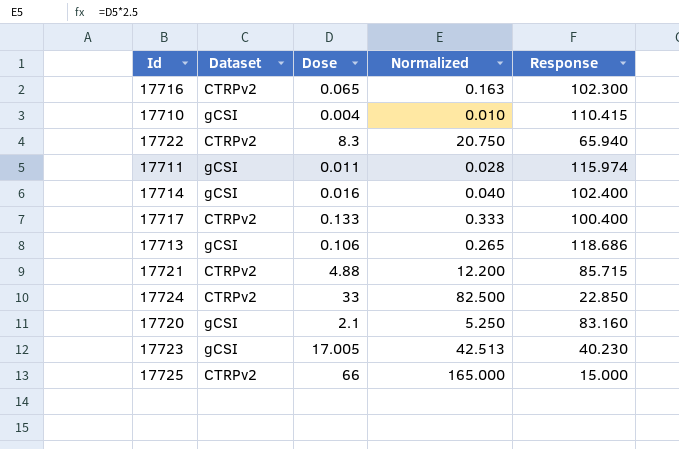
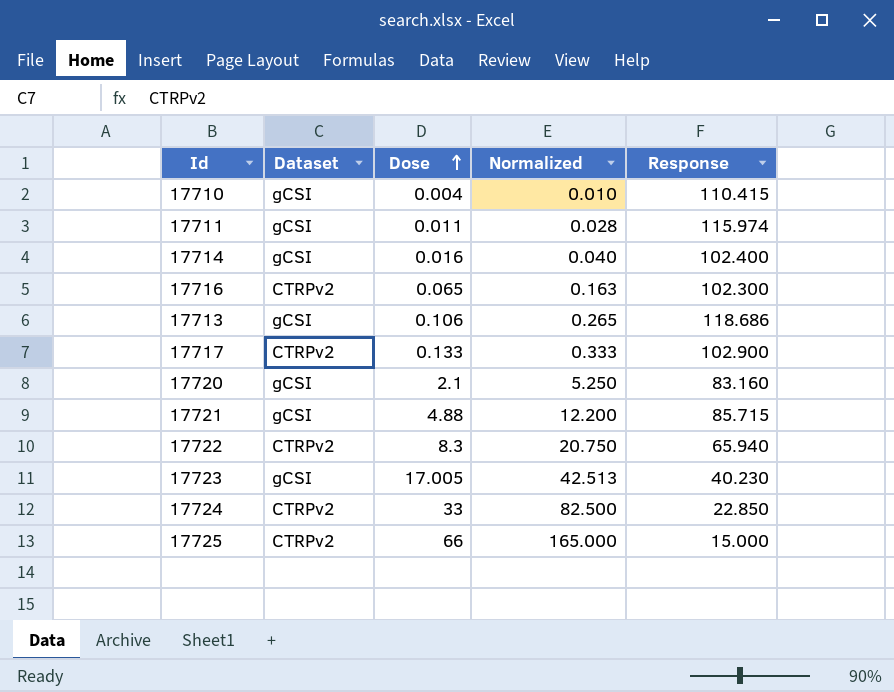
row order: none -> Dose ascending
17717 | Response: 100.400 -> 102.900
17721 | Dataset: CTRPv2 -> gCSI

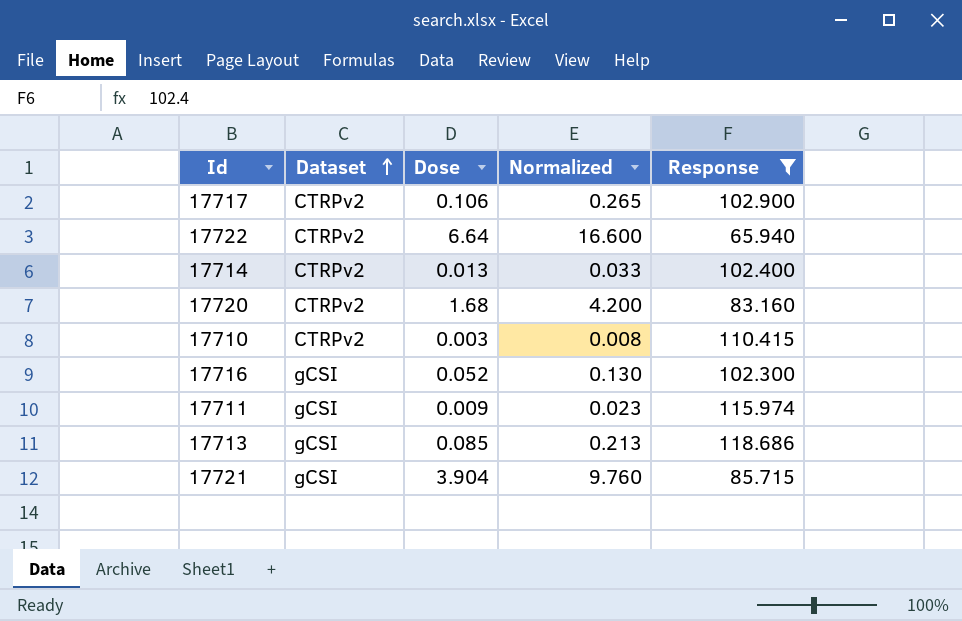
filter: none -> Response >= 65.940
row order: Dose ascending -> Dataset ascending
17717 | Dose: 0.133 -> 0.106
17717 | Normalized: 0.333 -> 0.265
17722 | Dose: 8.3 -> 6.64
17722 | Normalized: 20.750 -> 16.600
17714 | Dataset: gCSI -> CTRPv2
17714 | Dose: 0.016 -> 0.013
17714 | Normalized: 0.040 -> 0.033
17720 | Dataset: gCSI -> CTRPv2
17720 | Dose: 2.1 -> 1.68
17720 | Normalized: 5.250 -> 4.200
17710 | Dataset: gCSI -> CTRPv2
17710 | Dose: 0.004 -> 0.003
17710 | Normalized: 0.010 -> 0.008
17716 | Dataset: CTRPv2 -> gCSI
17716 | Dose: 0.065 -> 0.052
17716 | Normalized: 0.163 -> 0.130
17711 | Dose: 0.011 -> 0.009
17711 | Normalized: 0.028 -> 0.023
17713 | Dose: 0.106 -> 0.085
17713 | Normalized: 0.265 -> 0.213
17721 | Dose: 4.88 -> 3.904
17721 | Normalized: 12.200 -> 9.760

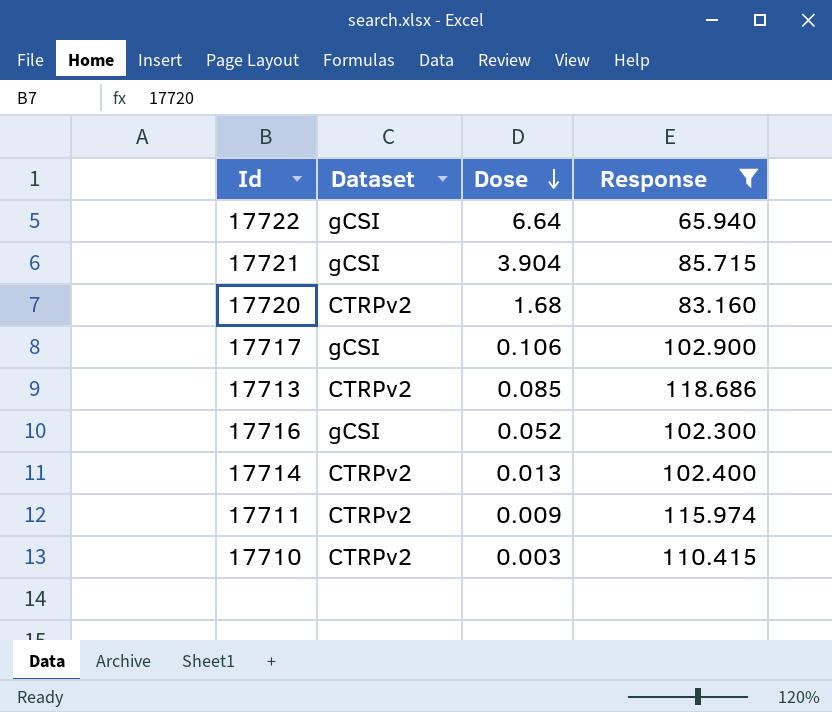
row order: Dataset ascending -> Dose descending
column Normalized | formula: [Dose] * 2.5 -> none
17722 | Dataset: CTRPv2 -> gCSI
17717 | Dataset: CTRPv2 -> gCSI
17713 | Dataset: gCSI -> CTRPv2
17711 | Dataset: gCSI -> CTRPv2

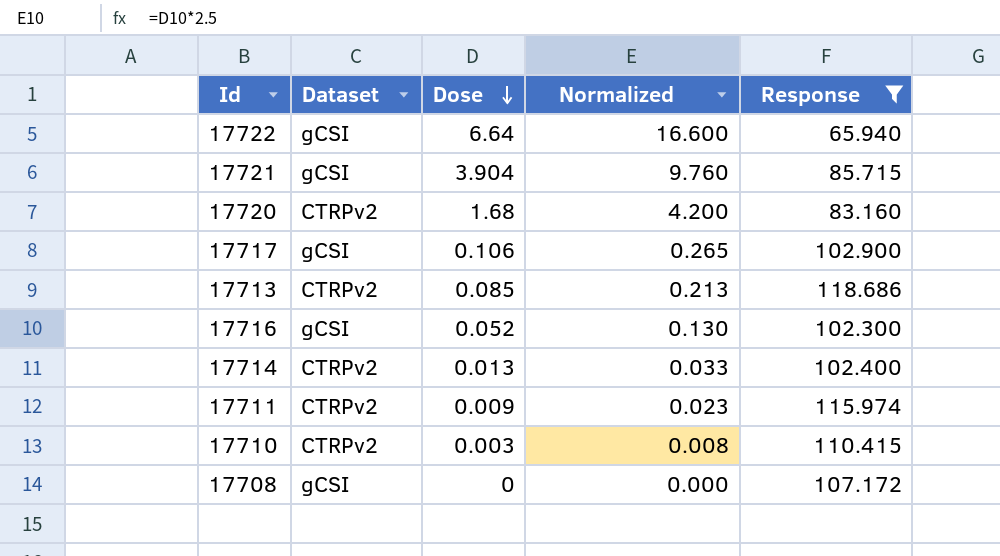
column Normalized | formula: none -> [Dose] * 2.5
row 17708: none -> gCSI | 0 | 0.000 | 107.172

